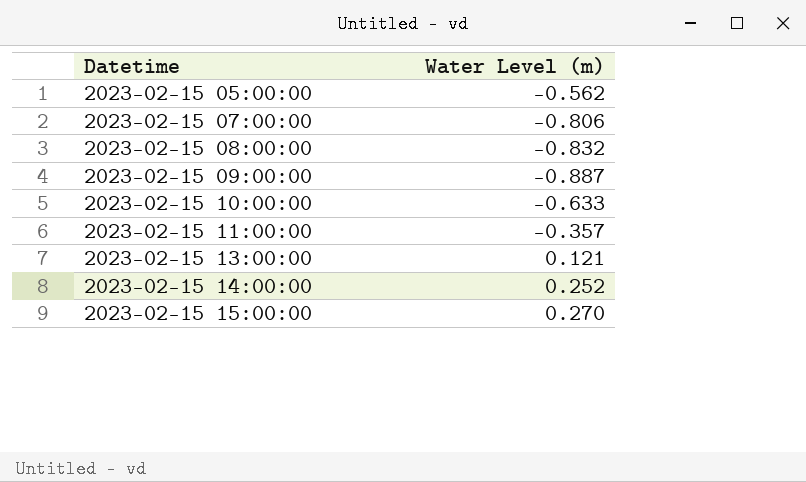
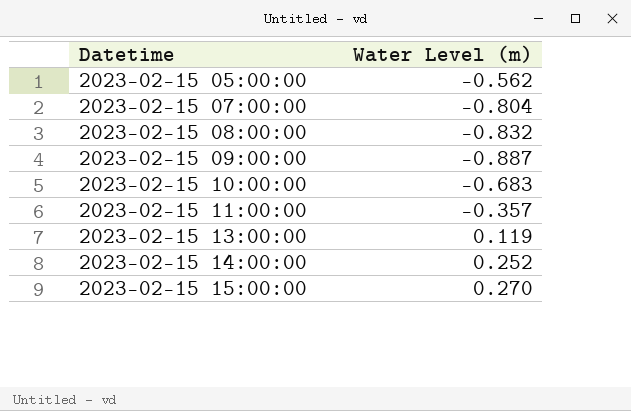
2023-02-15 07:00:00 | Water Level (m): -0.806 -> -0.804
2023-02-15 10:00:00 | Water Level (m): -0.633 -> -0.683
2023-02-15 13:00:00 | Water Level (m): 0.121 -> 0.119

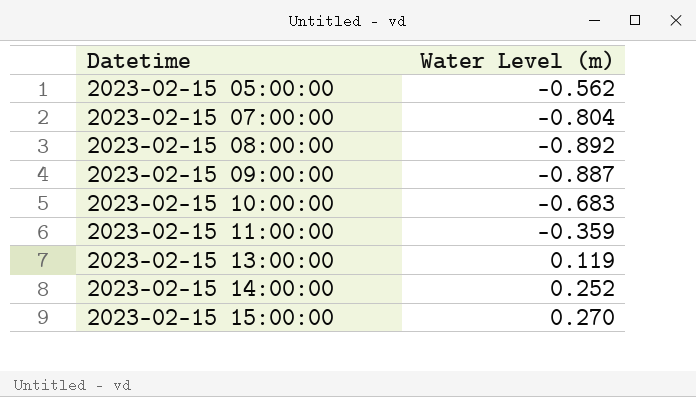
2023-02-15 08:00:00 | Water Level (m): -0.832 -> -0.892
2023-02-15 11:00:00 | Water Level (m): -0.357 -> -0.359

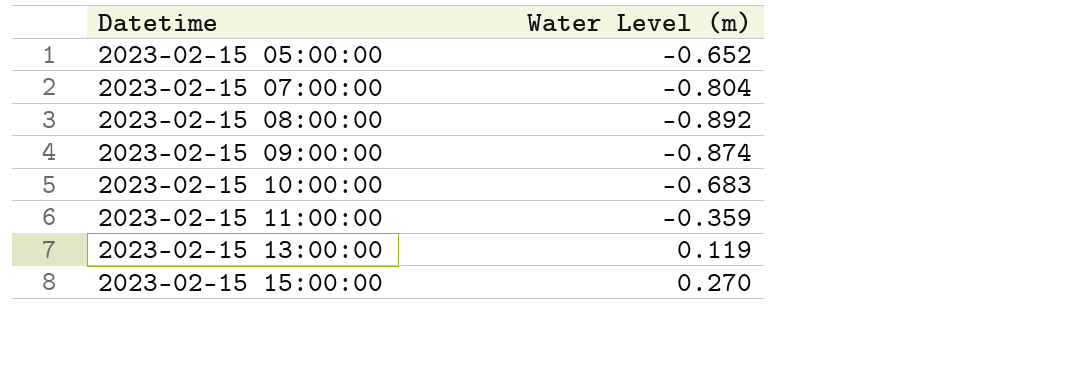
row 2023-02-15 14:00:00: 0.252 -> none
2023-02-15 05:00:00 | Water Level (m): -0.562 -> -0.652
2023-02-15 09:00:00 | Water Level (m): -0.887 -> -0.874

